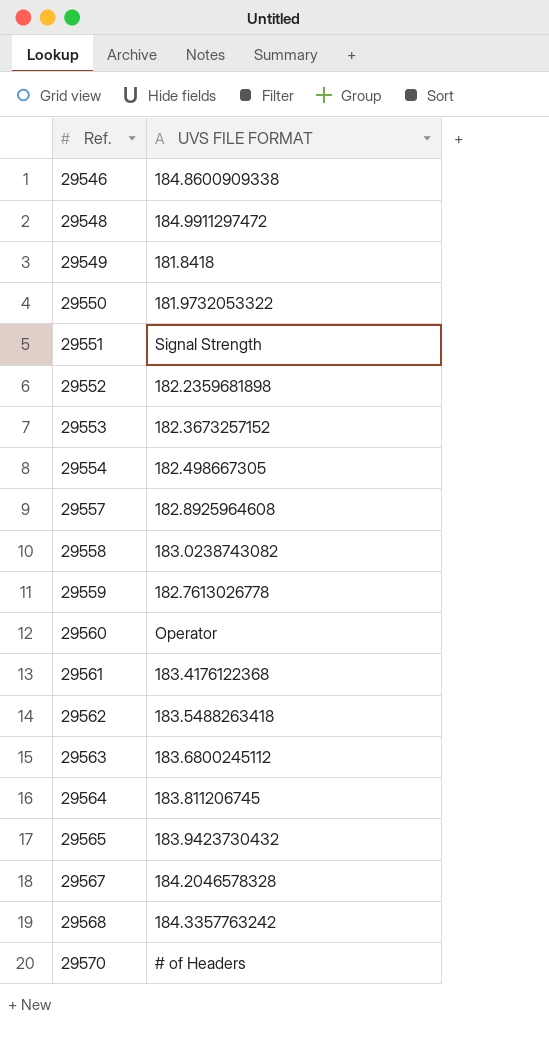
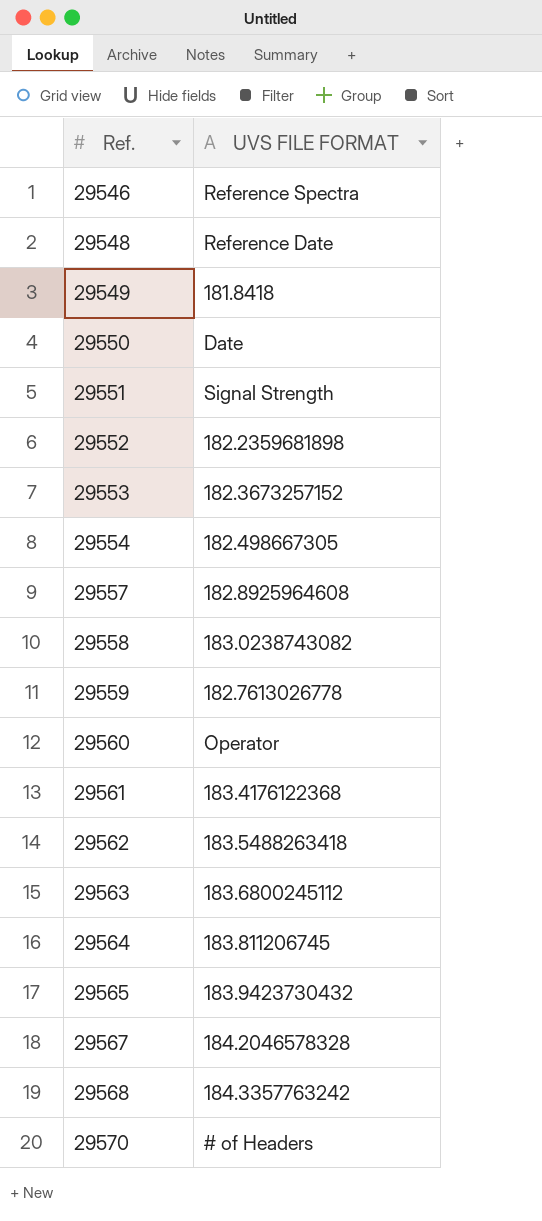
29546 | UVS FILE FORMAT: 184.8600909338 -> Reference Spectra
29548 | UVS FILE FORMAT: 184.9911297472 -> Reference Date
29550 | UVS FILE FORMAT: 181.9732053322 -> Date

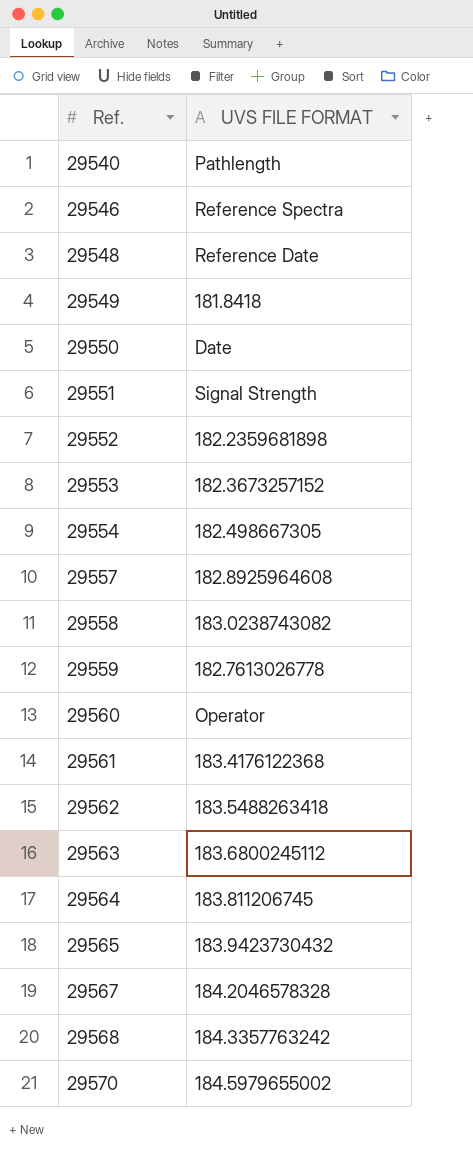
row 29540: none -> Pathlength
29570 | UVS FILE FORMAT: # of Headers -> 184.5979655002

